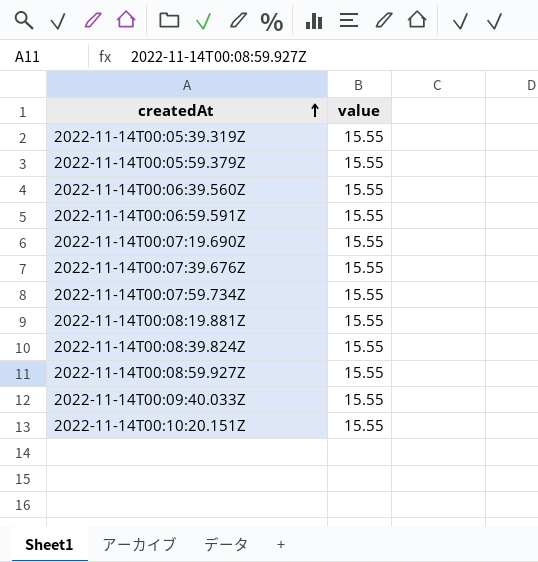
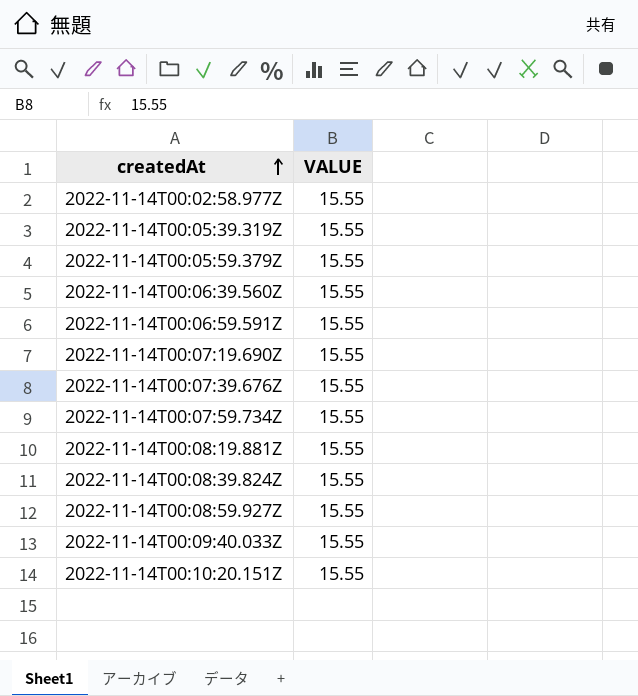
column name: value -> VALUE
row 2022-11-14T00:02:58.977Z: none -> 15.55

